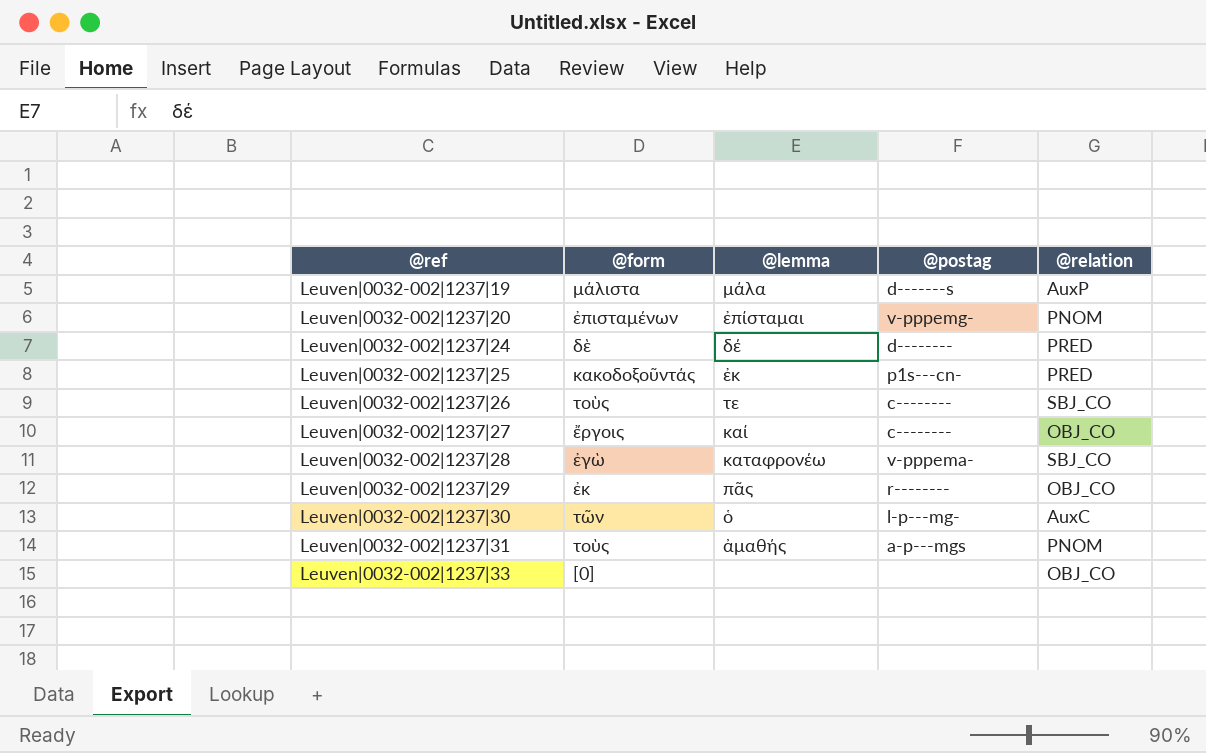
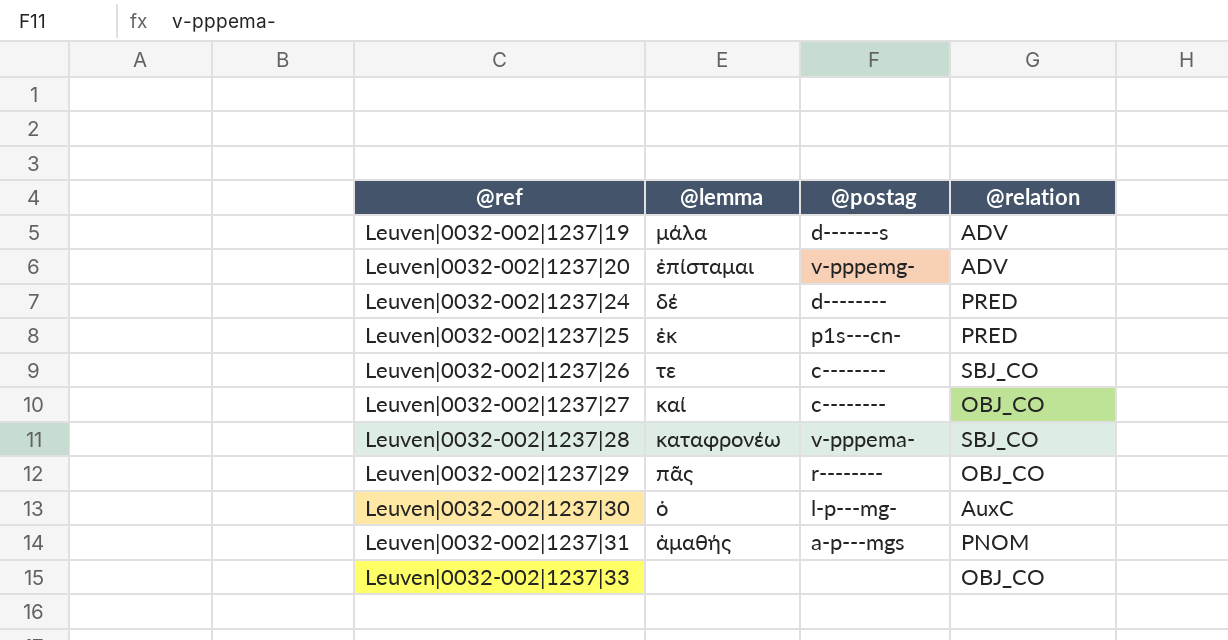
column @form | position: 2 -> none
Leuven|0032-002|1237|19 | @relation: AuxP -> ADV
Leuven|0032-002|1237|20 | @relation: PNOM -> ADV

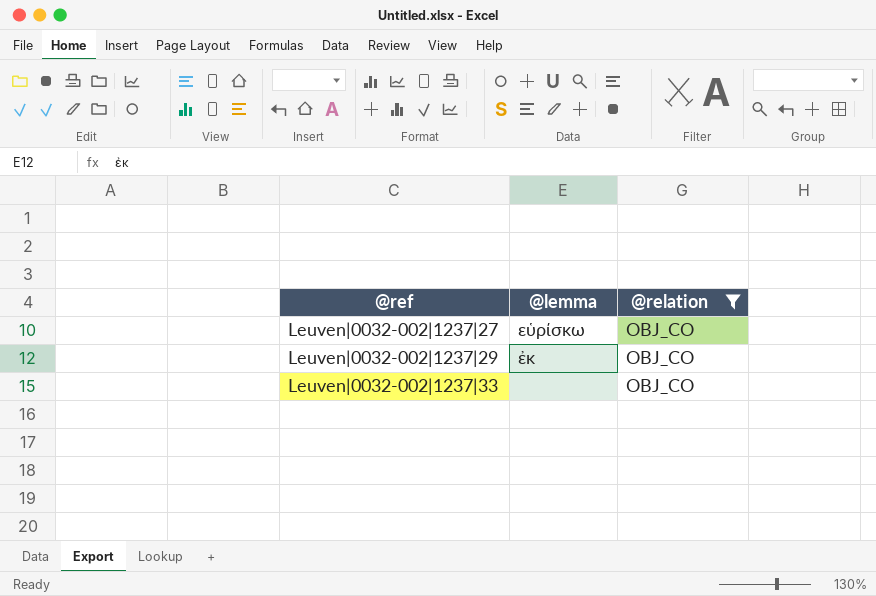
filter: none -> @relation = OBJ_CO
column @postag | position: 3 -> none
Leuven|0032-002|1237|27 | @lemma: καί -> εὑρίσκω
Leuven|0032-002|1237|29 | @lemma: πᾶς -> ἐκ

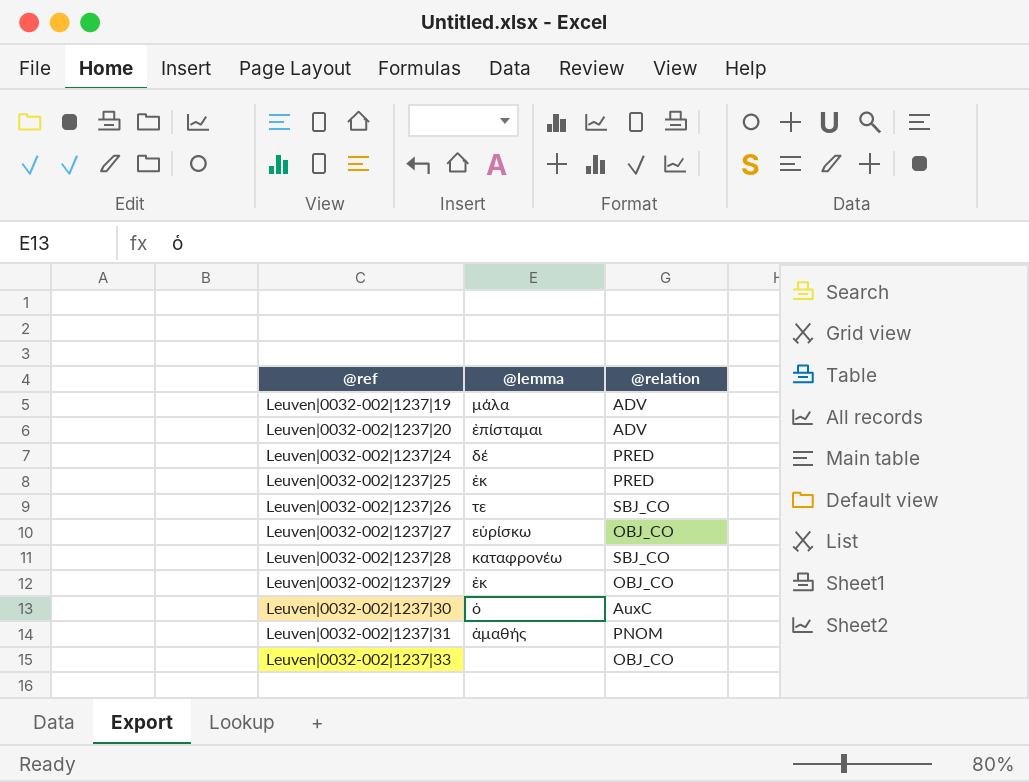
filter: @relation = OBJ_CO -> none

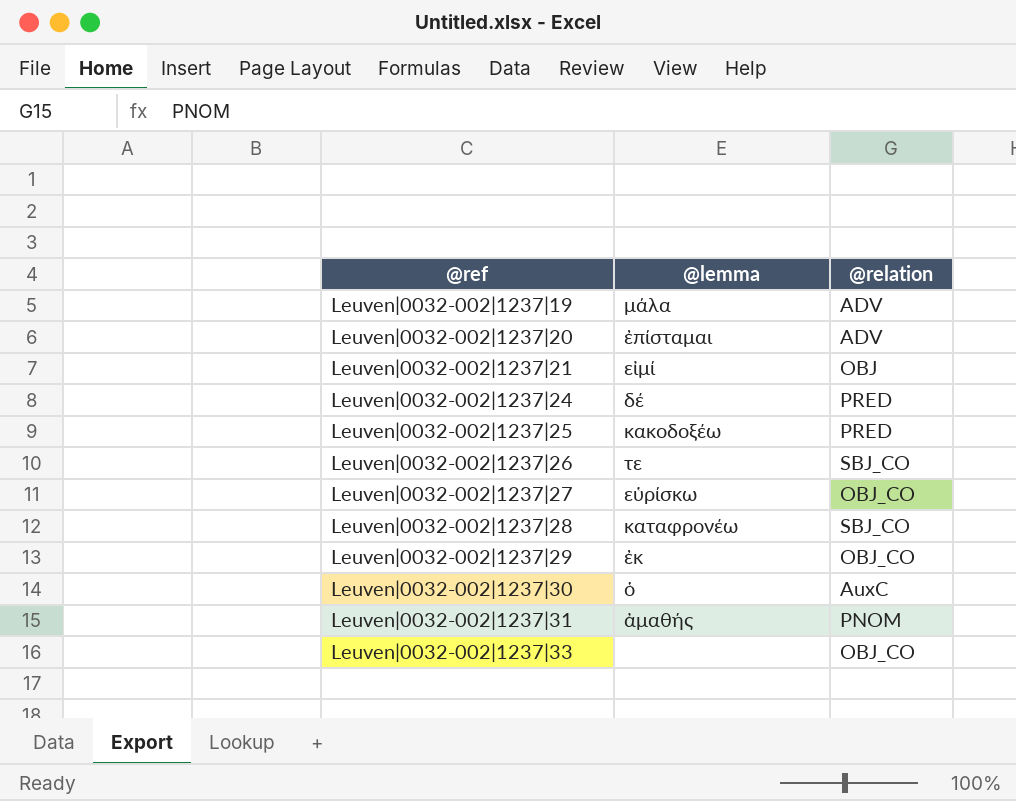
row Leuven|0032-002|1237|21: none -> εἰμί | OBJ
Leuven|0032-002|1237|25 | @lemma: ἐκ -> κακοδοξέω

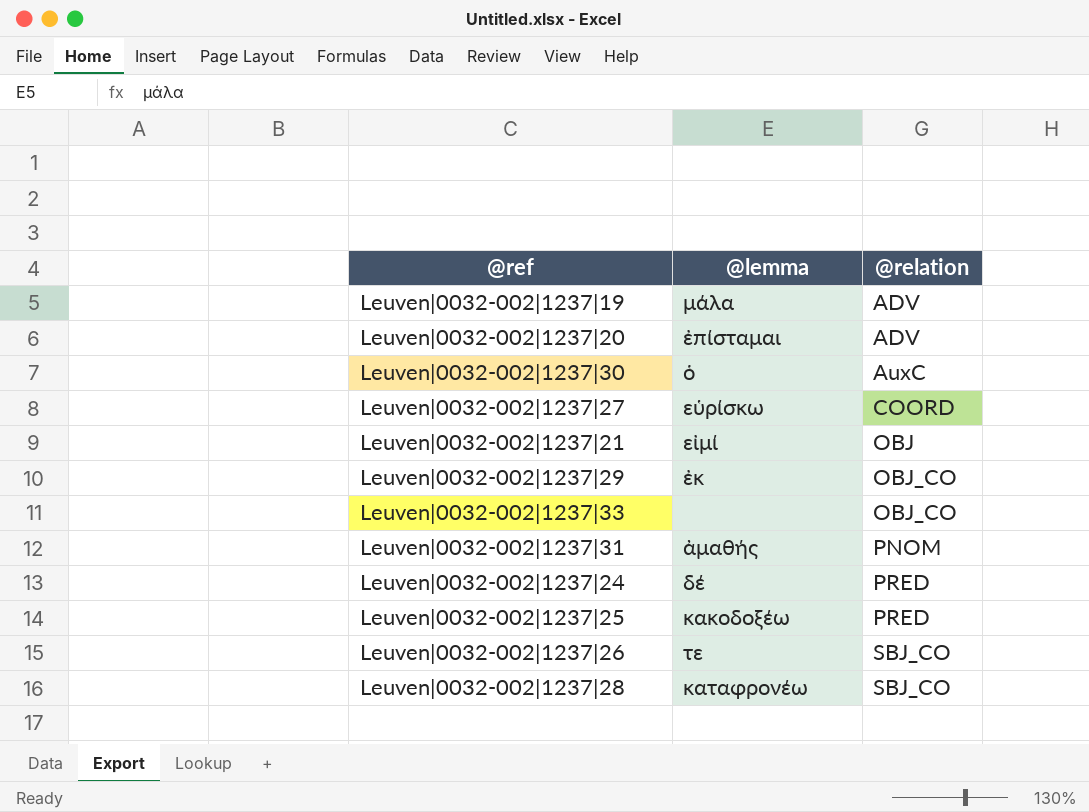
row order: @ref ascending -> @relation ascending
Leuven|0032-002|1237|27 | @relation: OBJ_CO -> COORD

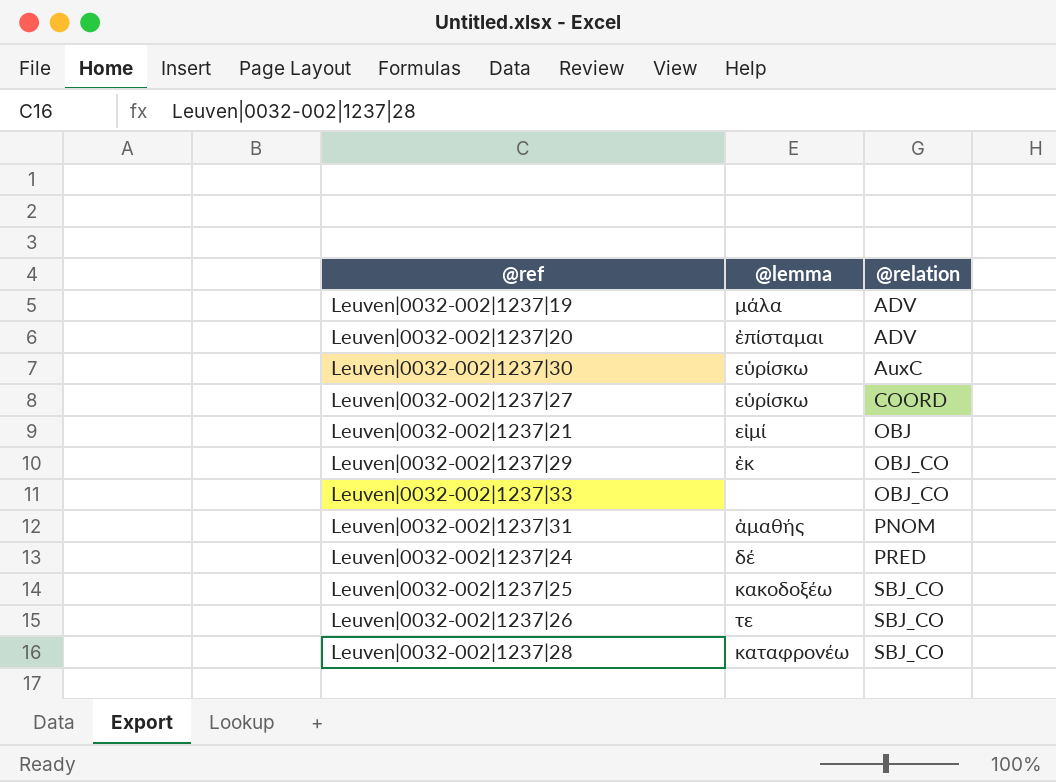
Leuven|0032-002|1237|30 | @lemma: ὁ -> εὑρίσκω
Leuven|0032-002|1237|25 | @relation: PRED -> SBJ_CO

